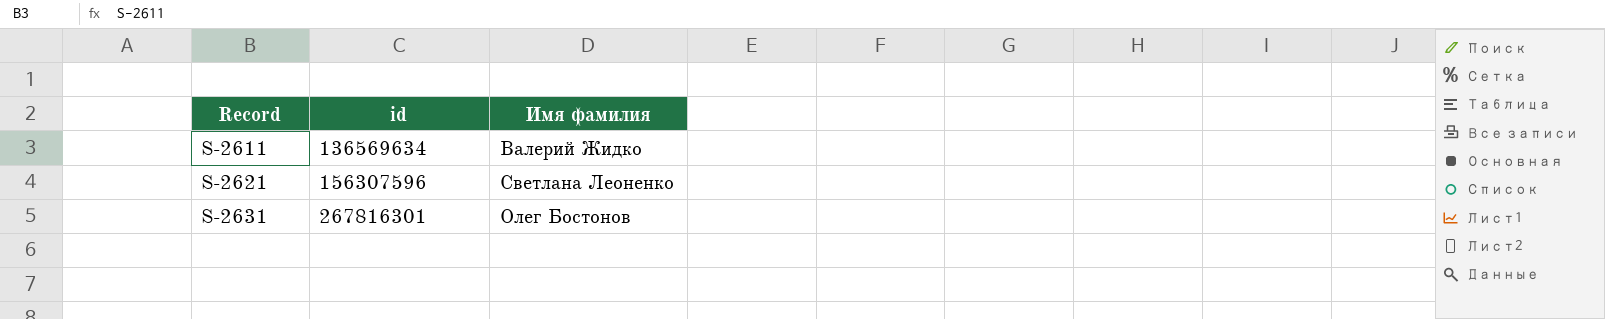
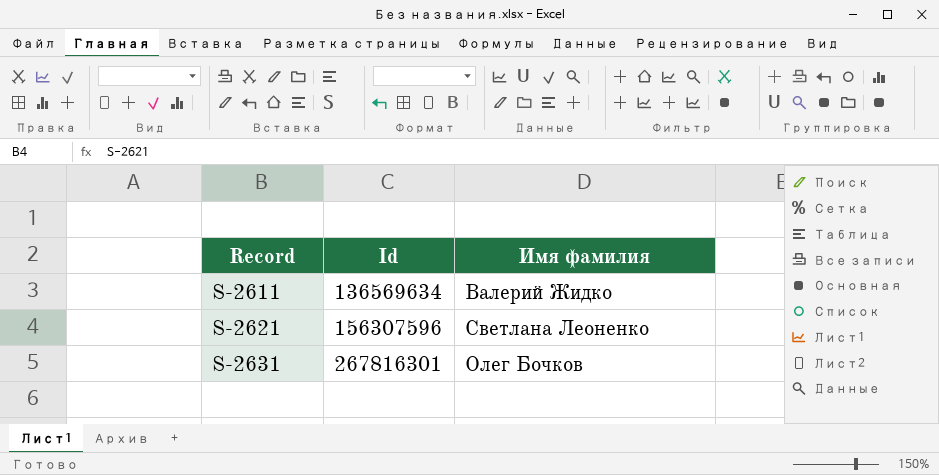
column name: id -> Id
S-2631 | Имя фамилия: Олег Бостонов -> Олег Бочков

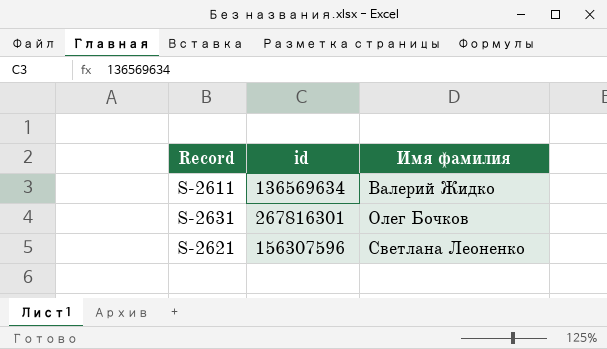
row order: Record ascending -> Имя фамилия ascending
column name: Id -> id

